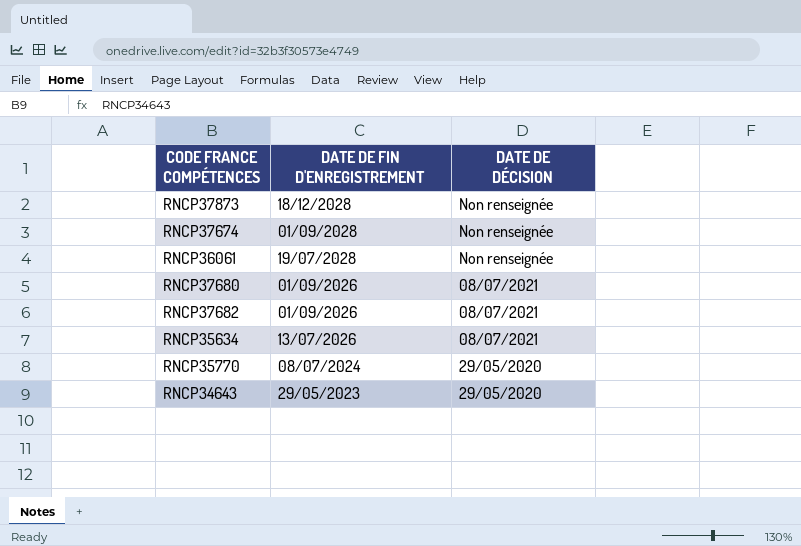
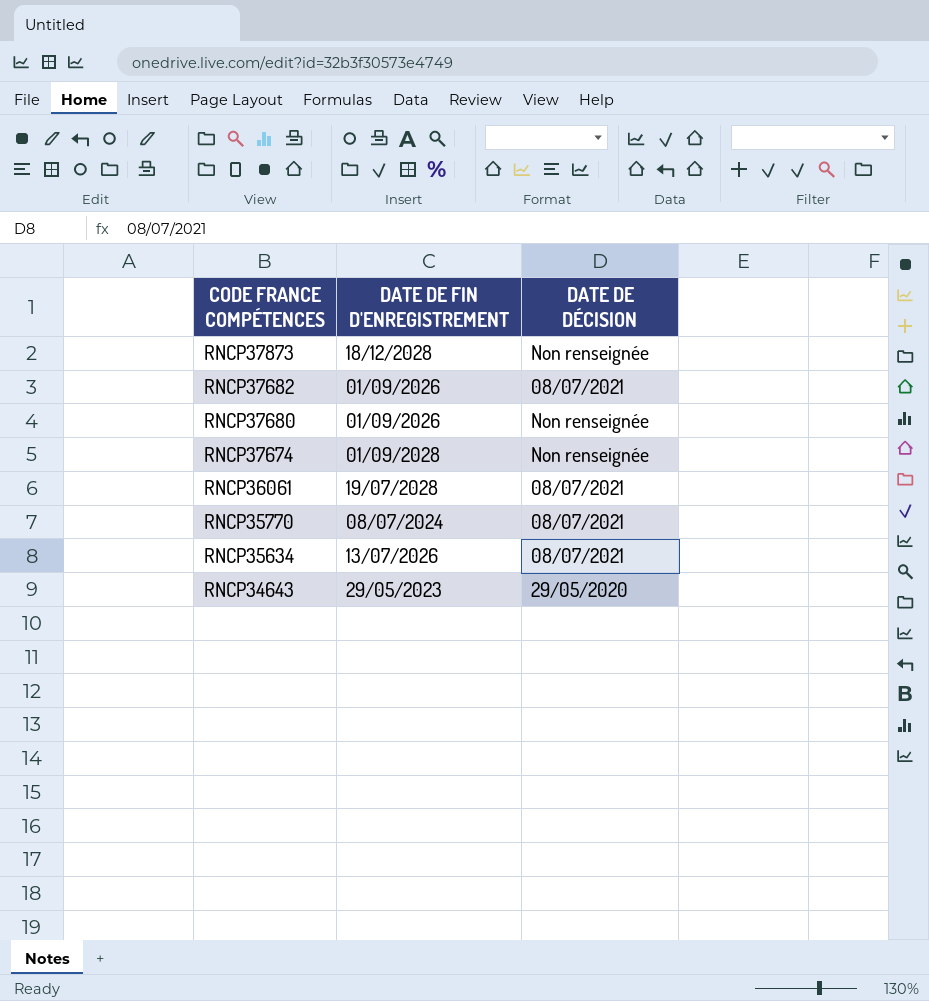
row order: DATE DE FIN D'ENREGISTREMENT descending -> CODE FRANCE COMPÉTENCES descending
RNCP37680 | DATE DE DÉCISION: 08/07/2021 -> Non renseignée
RNCP36061 | DATE DE DÉCISION: Non renseignée -> 08/07/2021
RNCP35770 | DATE DE DÉCISION: 29/05/2020 -> 08/07/2021

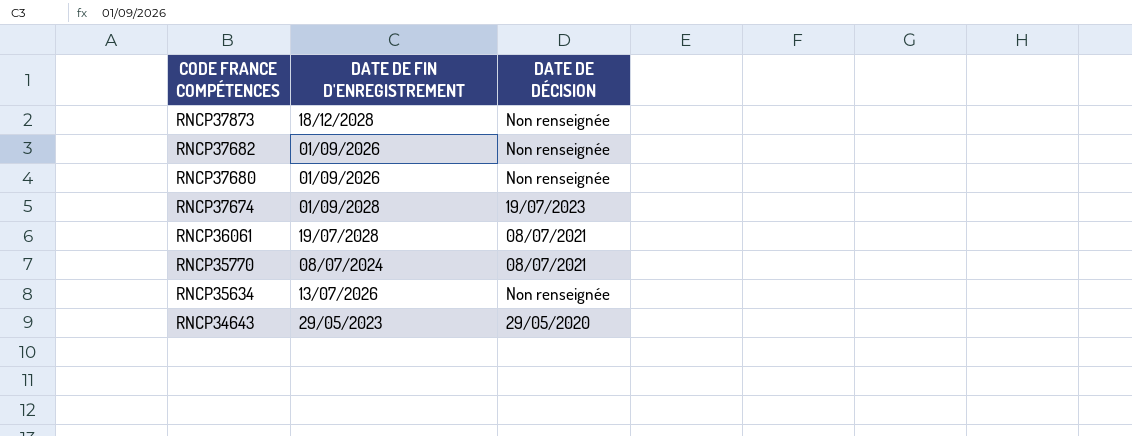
RNCP37682 | DATE DE DÉCISION: 08/07/2021 -> Non renseignée
RNCP37674 | DATE DE DÉCISION: Non renseignée -> 19/07/2023
RNCP35634 | DATE DE DÉCISION: 08/07/2021 -> Non renseignée

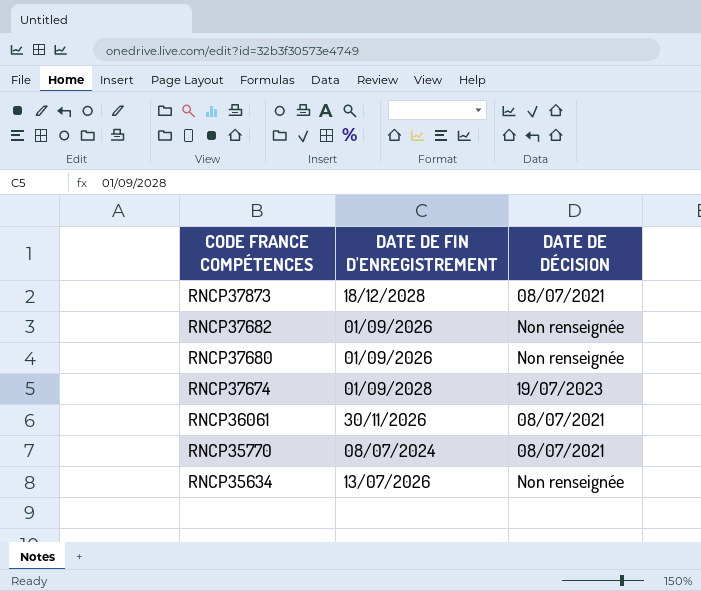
row RNCP34643: 29/05/2023 | 29/05/2020 -> none
RNCP37873 | DATE DE DÉCISION: Non renseignée -> 08/07/2021
RNCP36061 | DATE DE FIN D'ENREGISTREMENT: 19/07/2028 -> 30/11/2026

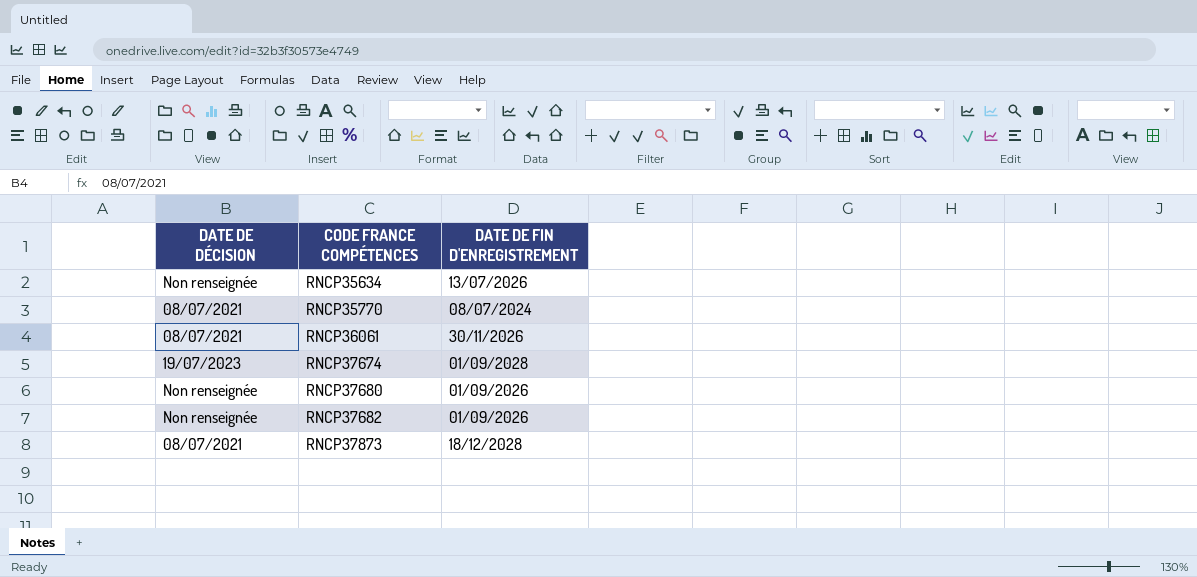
row order: CODE FRANCE COMPÉTENCES descending -> CODE FRANCE COMPÉTENCES ascending
column DATE DE DÉCISION | position: 3 -> 1

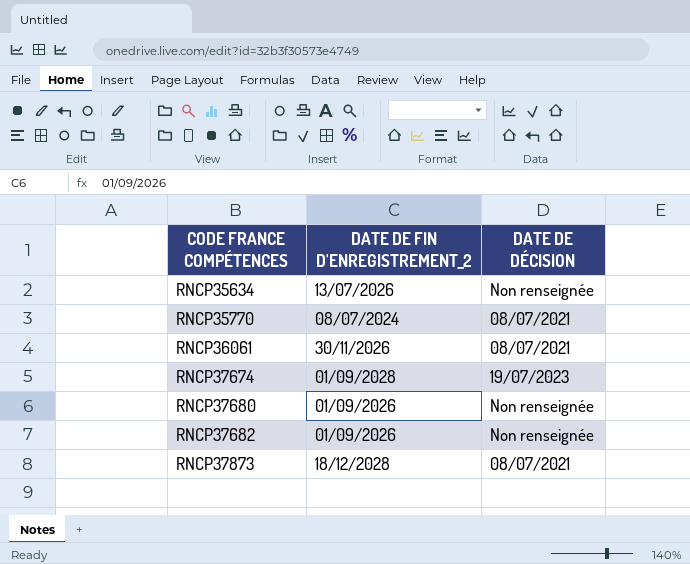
column name: DATE DE FIN D'ENREGISTREMENT -> DATE DE FIN D'ENREGISTREMENT_2
column DATE DE DÉCISION | position: 1 -> 3

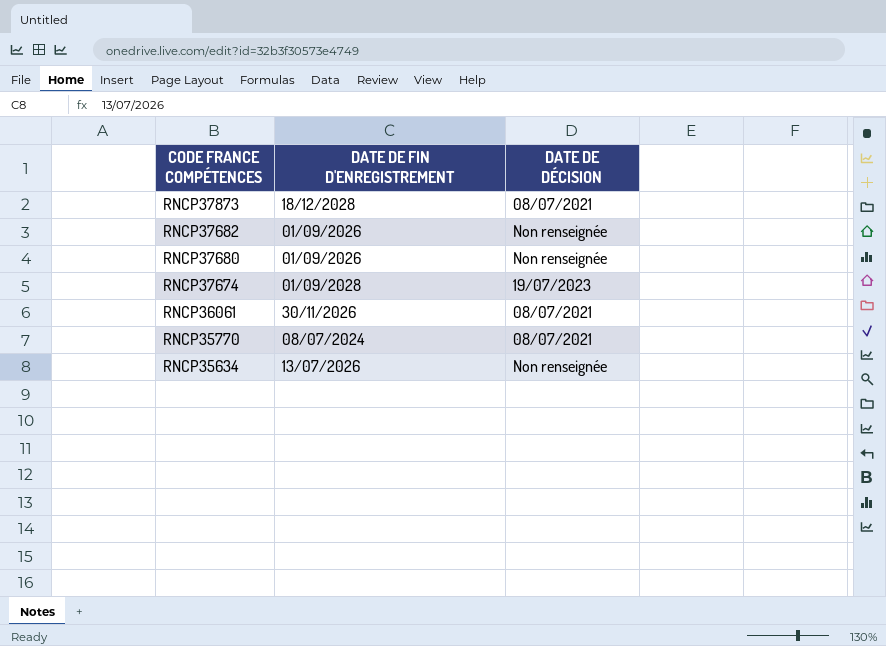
row order: CODE FRANCE COMPÉTENCES ascending -> CODE FRANCE COMPÉTENCES descending
column name: DATE DE FIN D'ENREGISTREMENT_2 -> DATE DE FIN D'ENREGISTREMENT

